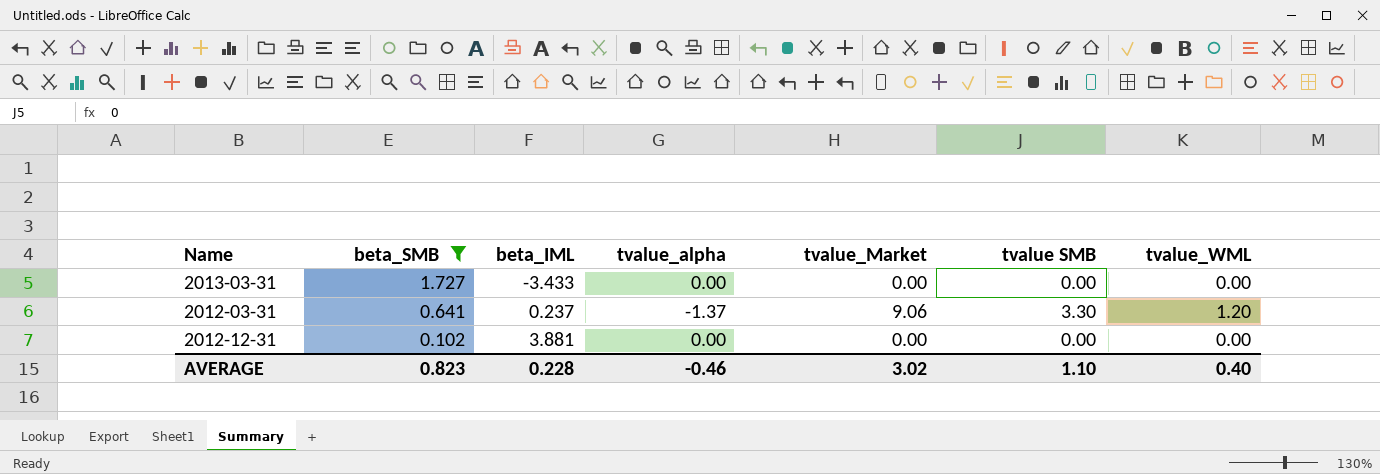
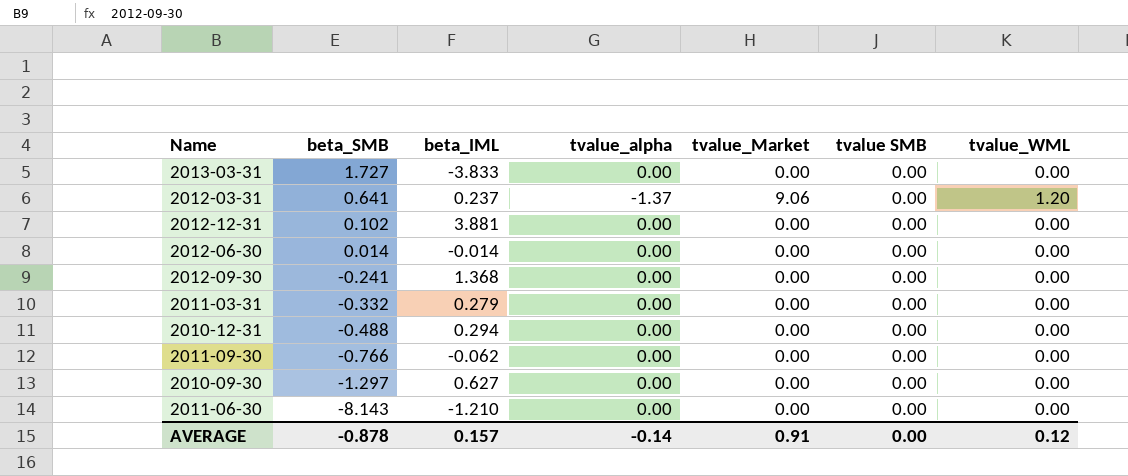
filter: beta_SMB >= 0.102 -> none
2013-03-31 | beta_IML: -3.433 -> -3.833
2012-03-31 | tvalue SMB: 3.30 -> 0.00
AVERAGE | beta_SMB: 0.823 -> -0.878
AVERAGE | beta_IML: 0.228 -> 0.157
AVERAGE | tvalue_alpha: -0.46 -> -0.14
AVERAGE | tvalue_Market: 3.02 -> 0.91
AVERAGE | tvalue SMB: 1.10 -> 0.00
AVERAGE | tvalue_WML: 0.40 -> 0.12

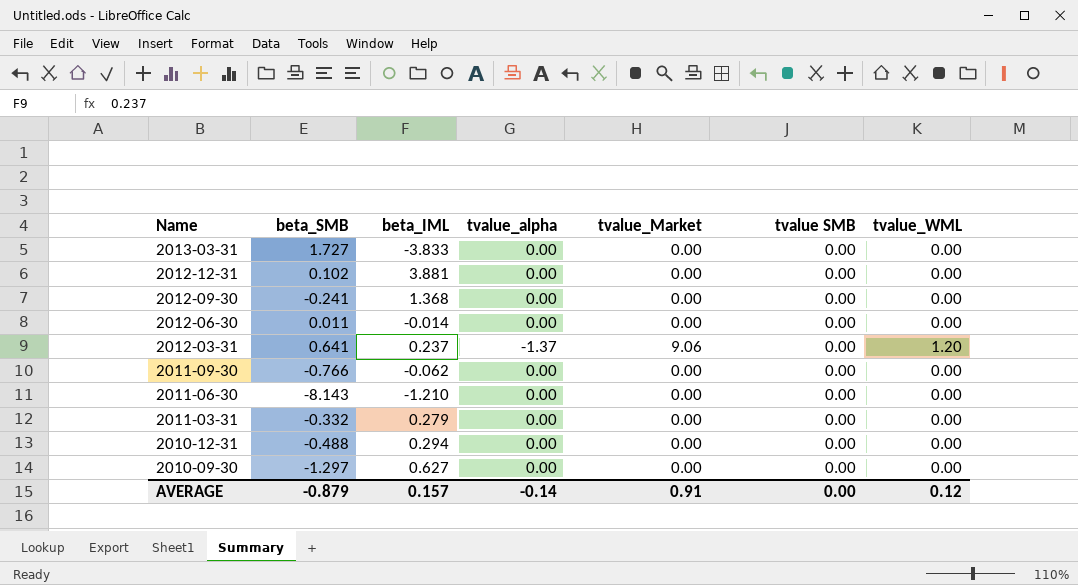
row order: beta_SMB descending -> Name descending
2012-06-30 | beta_SMB: 0.014 -> 0.011
AVERAGE | beta_SMB: -0.878 -> -0.879

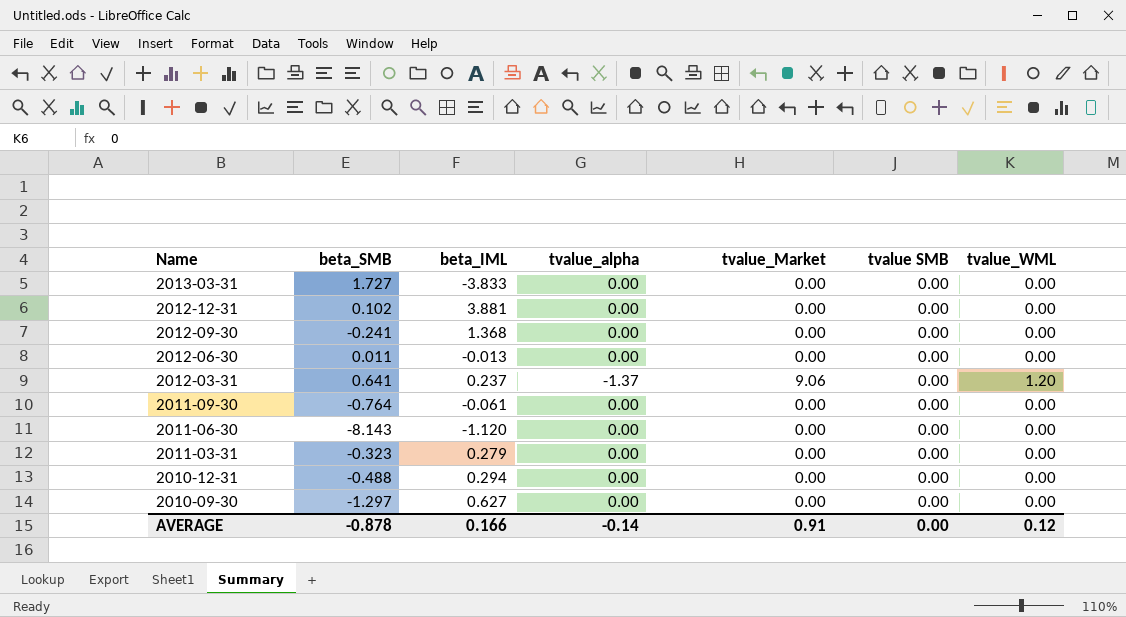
2012-06-30 | beta_IML: -0.014 -> -0.013
2011-09-30 | beta_SMB: -0.766 -> -0.764
2011-09-30 | beta_IML: -0.062 -> -0.061
2011-06-30 | beta_IML: -1.210 -> -1.120
2011-03-31 | beta_SMB: -0.332 -> -0.323
AVERAGE | beta_SMB: -0.879 -> -0.878
AVERAGE | beta_IML: 0.157 -> 0.166

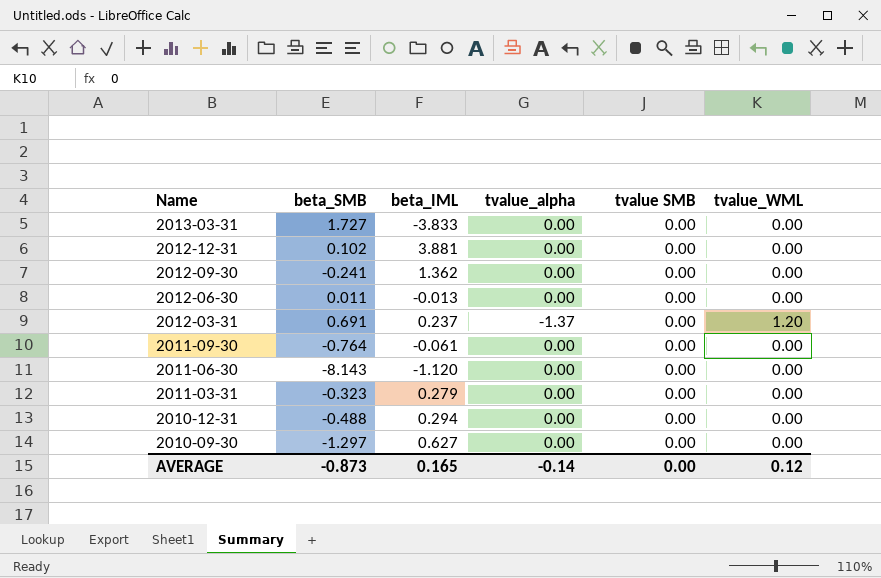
column tvalue_Market | position: 5 -> none
2012-09-30 | beta_IML: 1.368 -> 1.362
2012-03-31 | beta_SMB: 0.641 -> 0.691
AVERAGE | beta_SMB: -0.878 -> -0.873
AVERAGE | beta_IML: 0.166 -> 0.165

